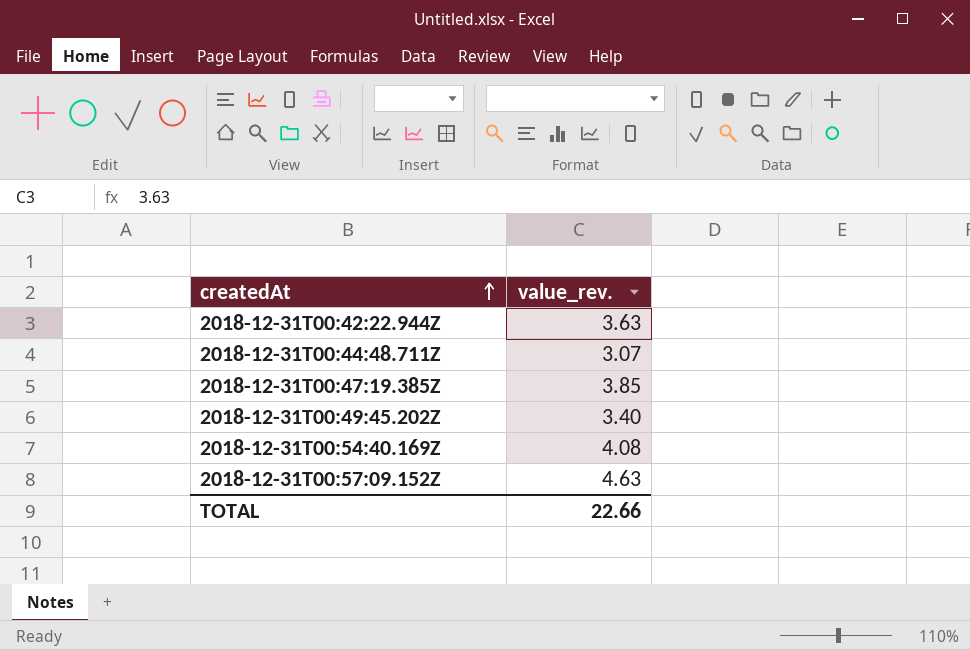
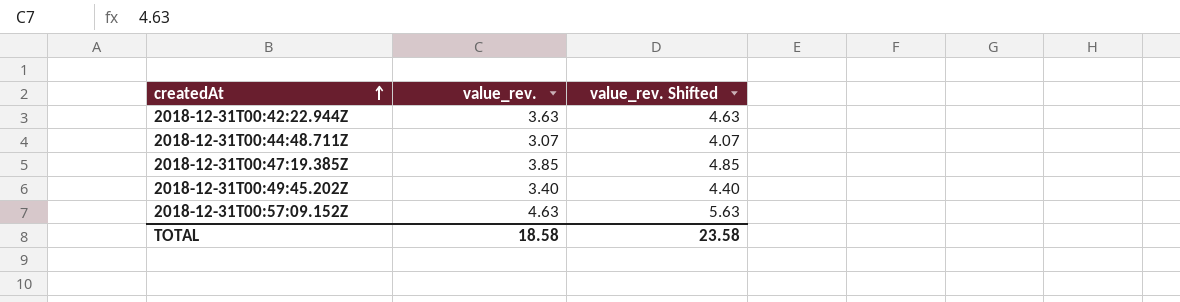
column value_rev. Shifted | formula: none -> [value_rev.] + 1
row 2018-12-31T00:54:40.169Z: 4.08 -> none
TOTAL | value_rev.: 22.66 -> 18.58

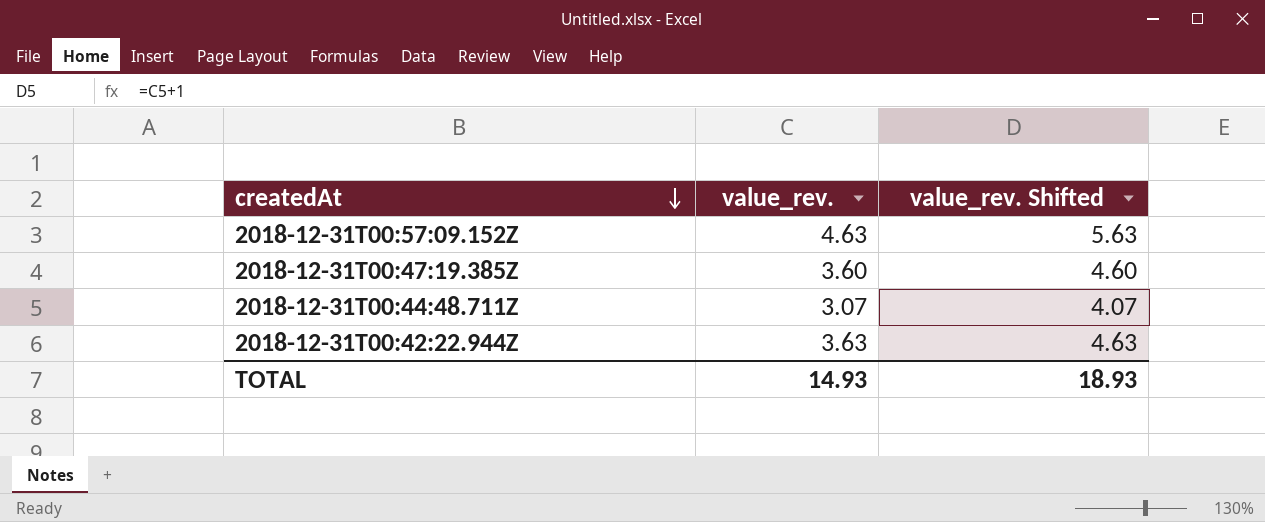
row order: createdAt ascending -> createdAt descending
row 2018-12-31T00:49:45.202Z: 3.40 | 4.40 -> none
2018-12-31T00:47:19.385Z | value_rev.: 3.85 -> 3.60
2018-12-31T00:47:19.385Z | value_rev. Shifted: 4.85 -> 4.60
TOTAL | value_rev.: 18.58 -> 14.93
TOTAL | value_rev. Shifted: 23.58 -> 18.93

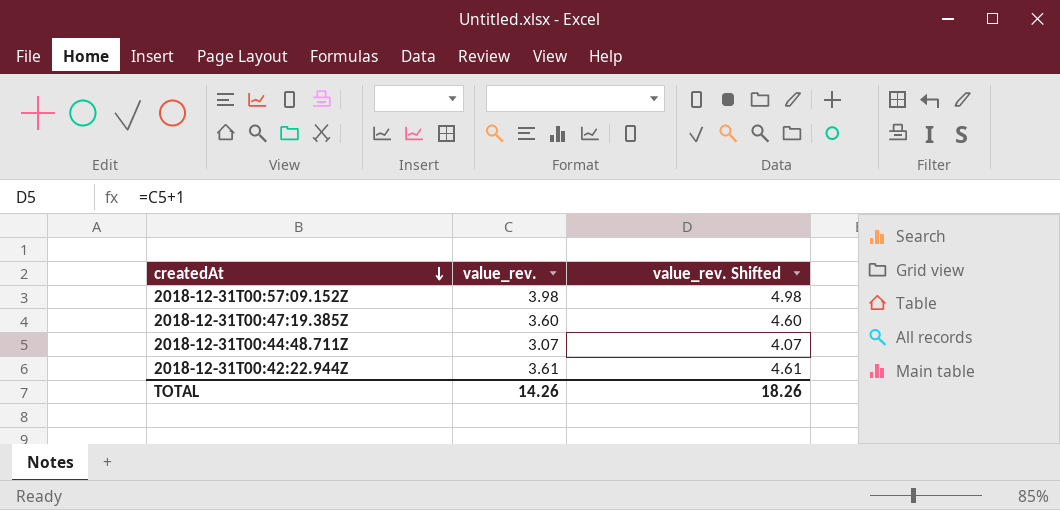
2018-12-31T00:57:09.152Z | value_rev.: 4.63 -> 3.98
2018-12-31T00:57:09.152Z | value_rev. Shifted: 5.63 -> 4.98
2018-12-31T00:42:22.944Z | value_rev.: 3.63 -> 3.61
2018-12-31T00:42:22.944Z | value_rev. Shifted: 4.63 -> 4.61
TOTAL | value_rev.: 14.93 -> 14.26
TOTAL | value_rev. Shifted: 18.93 -> 18.26

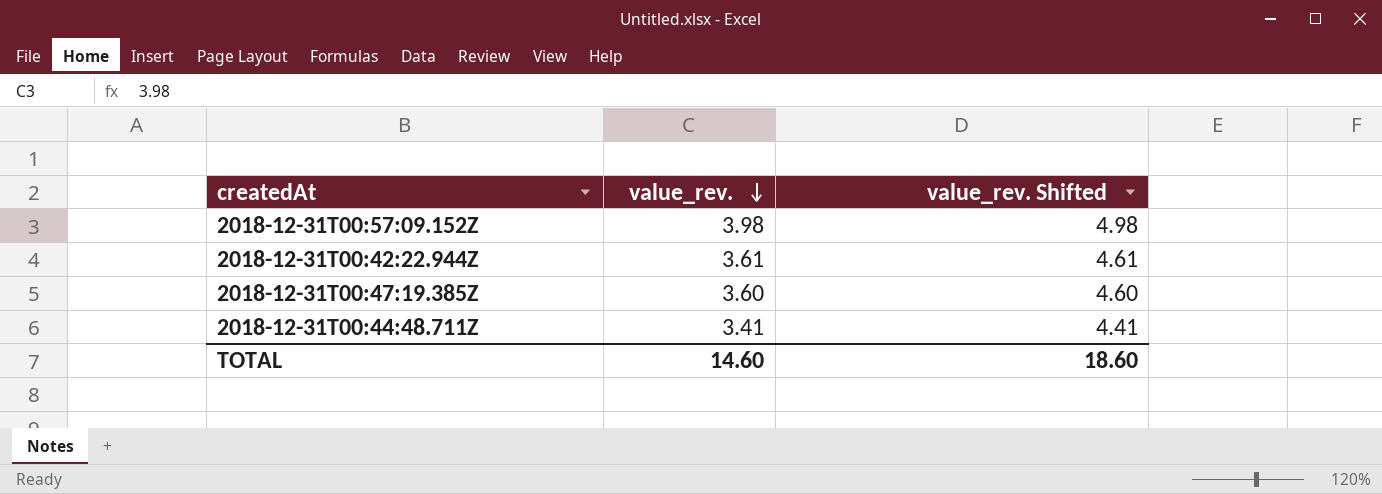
row order: createdAt descending -> value_rev. descending
2018-12-31T00:44:48.711Z | value_rev.: 3.07 -> 3.41
2018-12-31T00:44:48.711Z | value_rev. Shifted: 4.07 -> 4.41
TOTAL | value_rev.: 14.26 -> 14.60
TOTAL | value_rev. Shifted: 18.26 -> 18.60

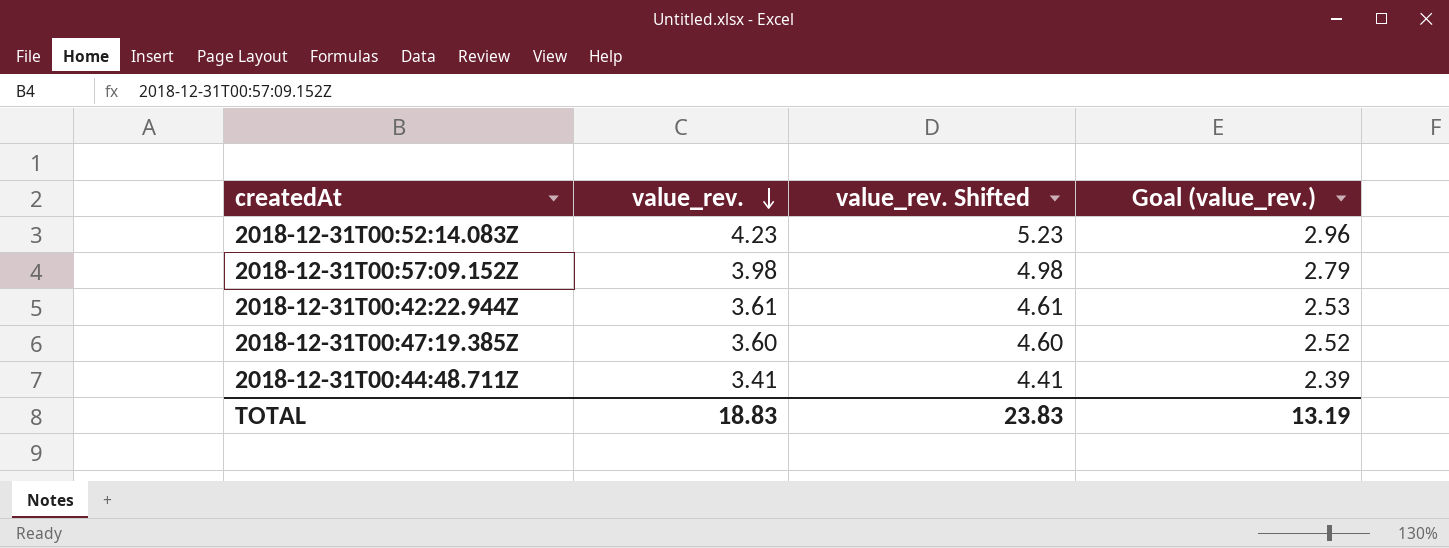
column Goal (value_rev.) | formula: none -> [value_rev.] * 0.7
row 2018-12-31T00:52:14.083Z: none -> 4.23 | 5.23 | 2.96
TOTAL | value_rev.: 14.60 -> 18.83
TOTAL | value_rev. Shifted: 18.60 -> 23.83

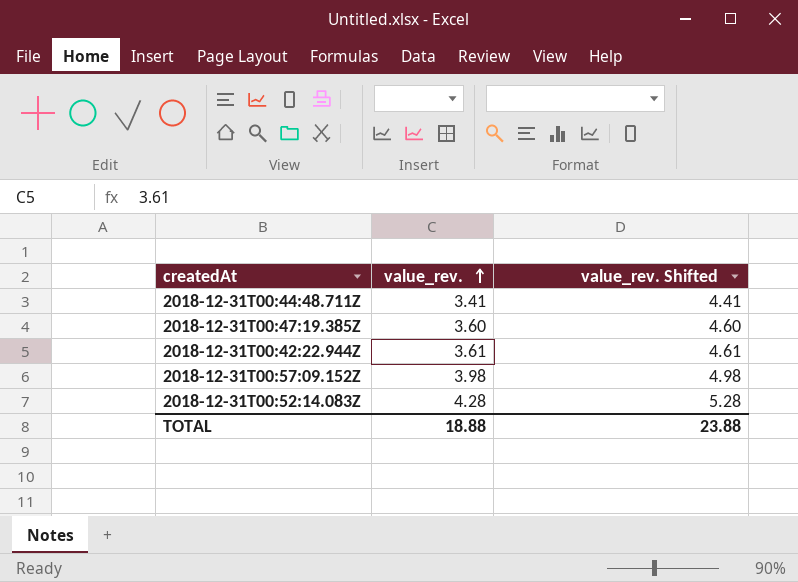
row order: value_rev. descending -> value_rev. ascending
column Goal (value_rev.) | formula: [value_rev.] * 0.7 -> none
2018-12-31T00:52:14.083Z | value_rev.: 4.23 -> 4.28
2018-12-31T00:52:14.083Z | value_rev. Shifted: 5.23 -> 5.28
TOTAL | value_rev.: 18.83 -> 18.88
TOTAL | value_rev. Shifted: 23.83 -> 23.88

